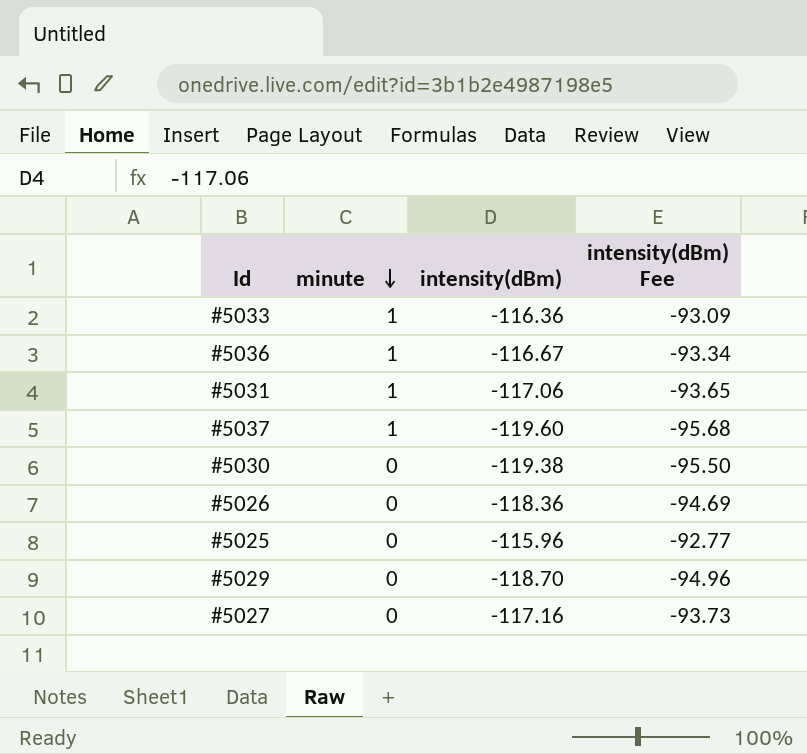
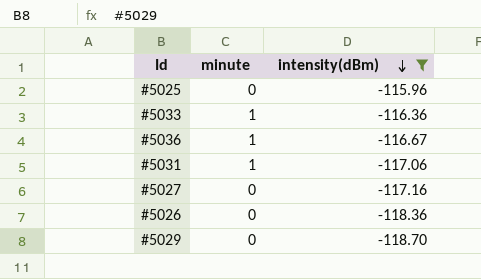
filter: none -> intensity(dBm) >= -118.70
row order: minute descending -> intensity(dBm) descending
column intensity(dBm) Fee | formula: [intensity(dBm)] * 0.8 -> none

